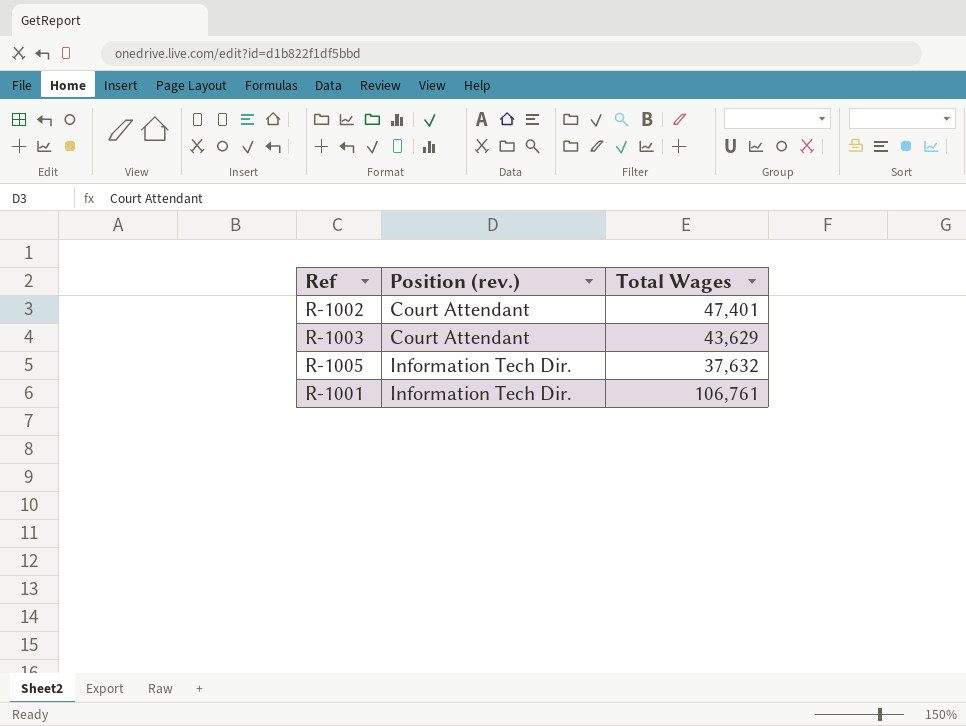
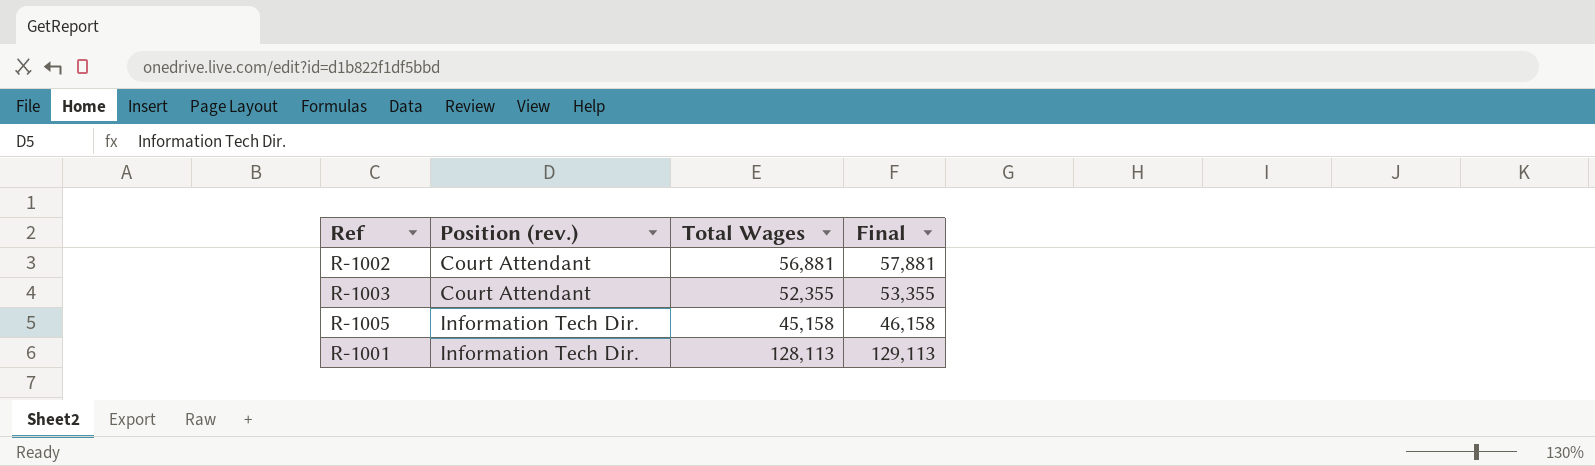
column Final | formula: none -> [Total Wages] + 1000
R-1002 | Total Wages: 47,401 -> 56,881
R-1003 | Total Wages: 43,629 -> 52,355
R-1005 | Total Wages: 37,632 -> 45,158
R-1001 | Total Wages: 106,761 -> 128,113

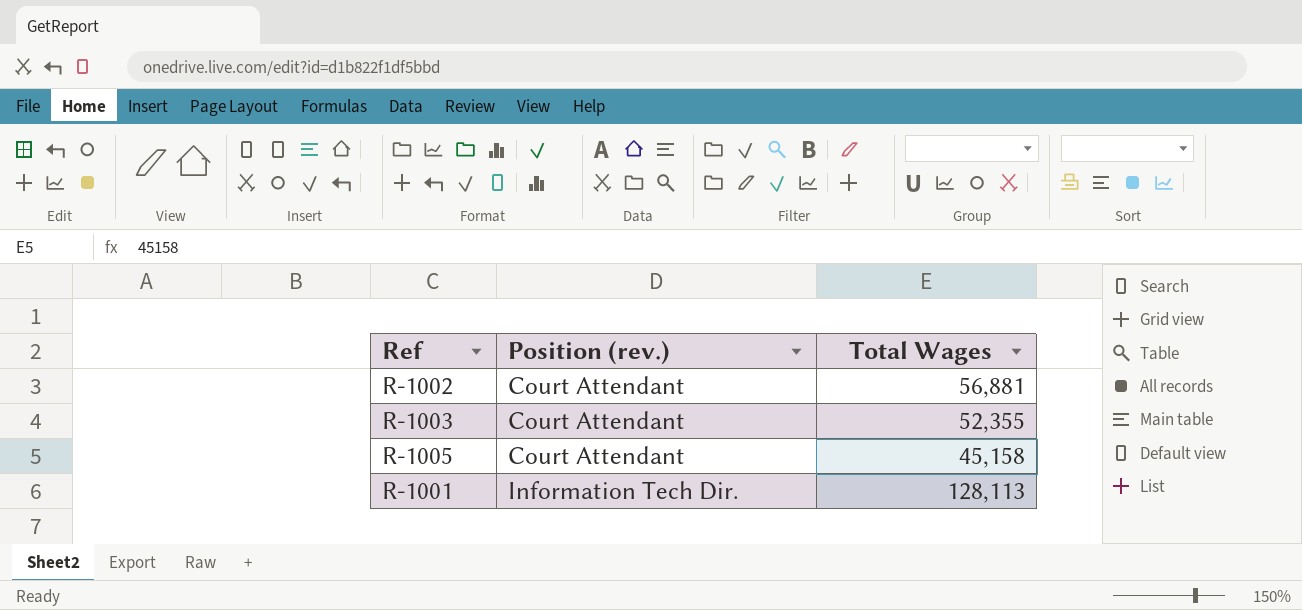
column Final | formula: [Total Wages] + 1000 -> none
R-1005 | Position (rev.): Information Tech Dir. -> Court Attendant

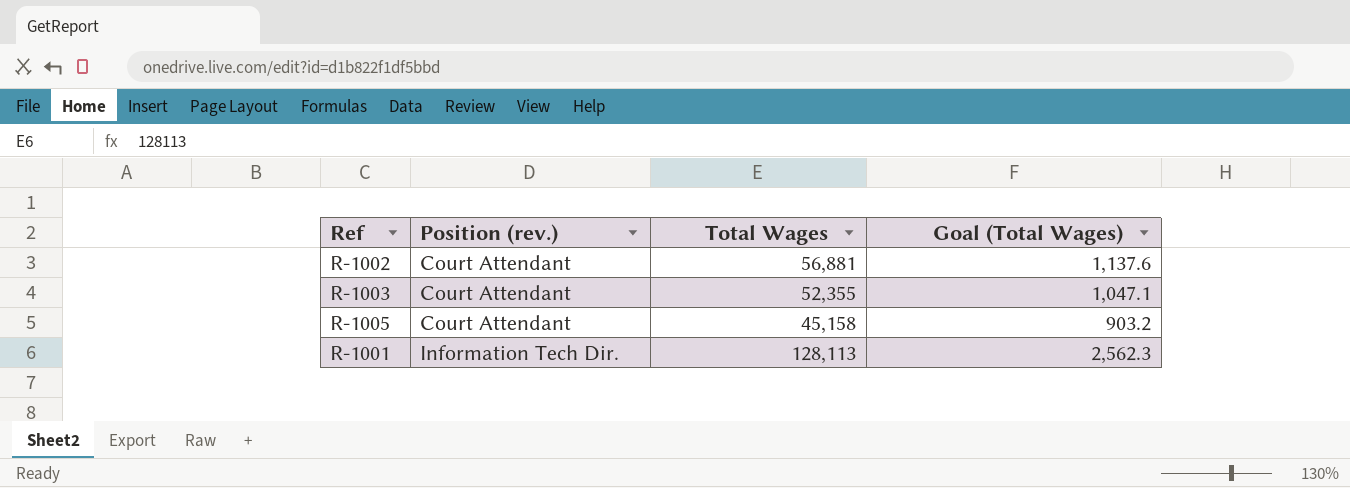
column Goal (Total Wages) | formula: none -> [Total Wages] * 0.02

